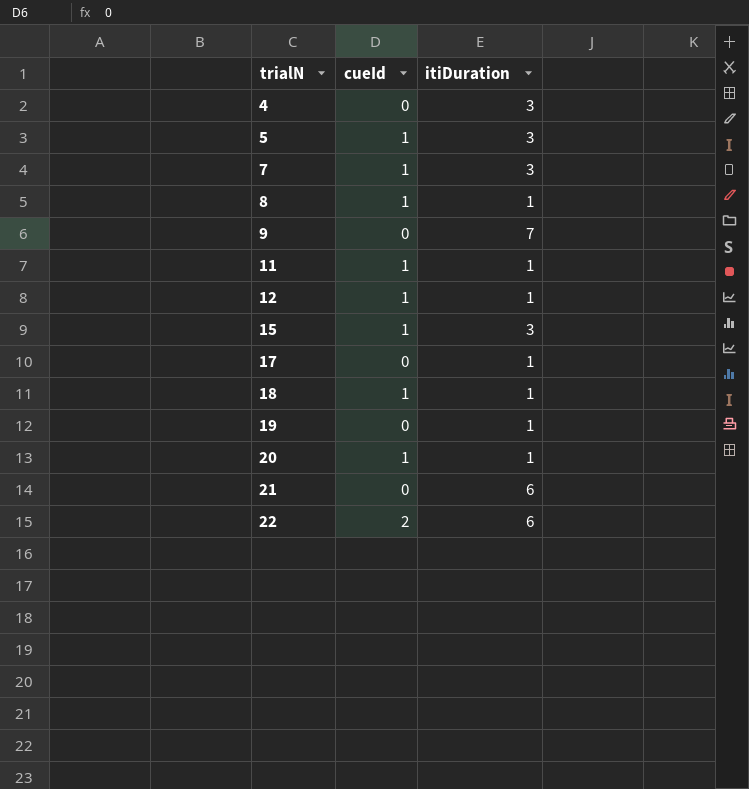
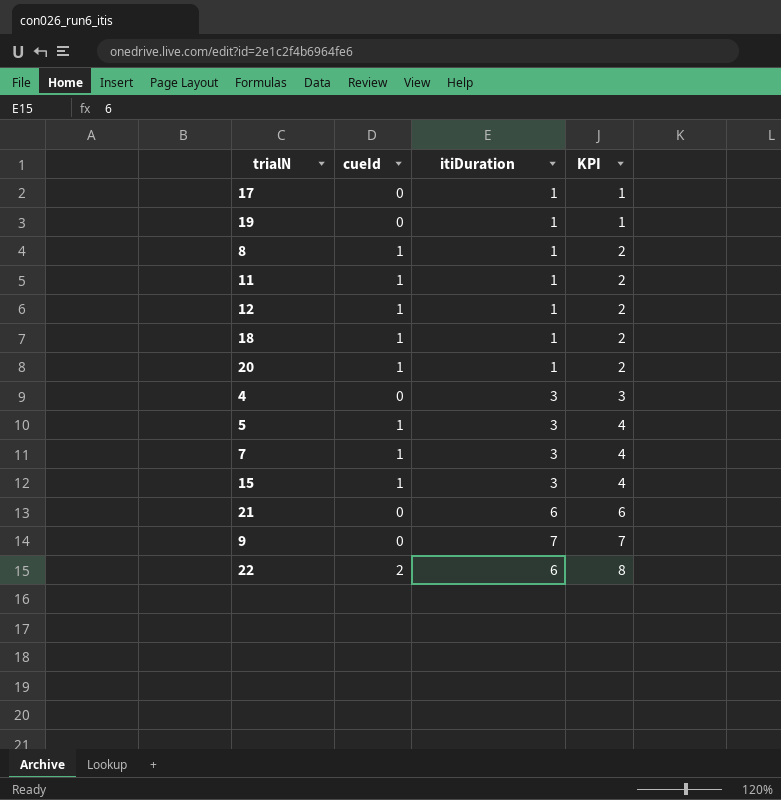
row order: trialN ascending -> KPI ascending
column KPI | formula: none -> [cueId] + [itiDuration]

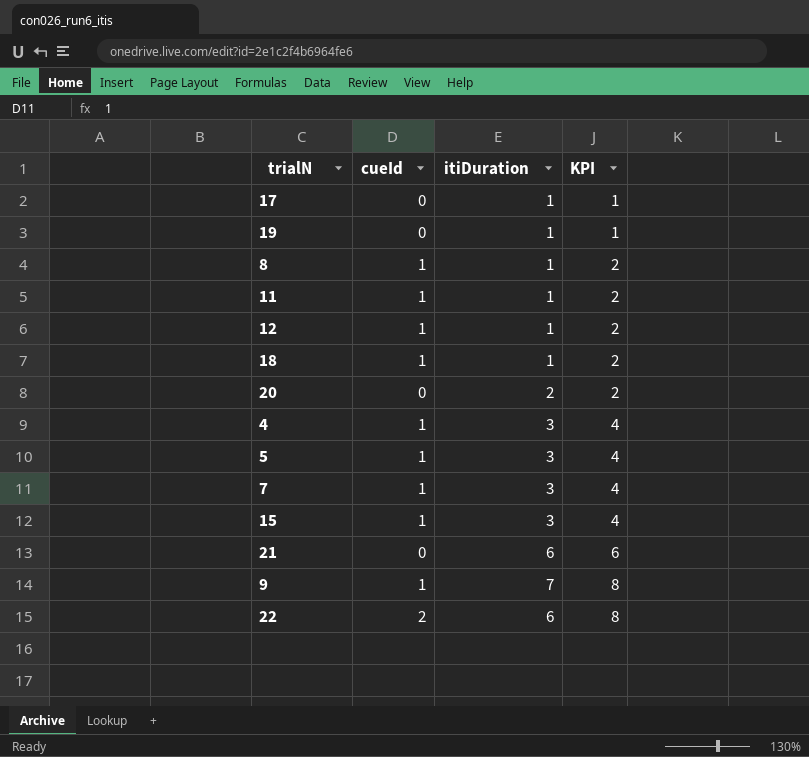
20 | cueId: 1 -> 0
20 | itiDuration: 1 -> 2
4 | cueId: 0 -> 1
4 | KPI: 3 -> 4
9 | cueId: 0 -> 1
9 | KPI: 7 -> 8

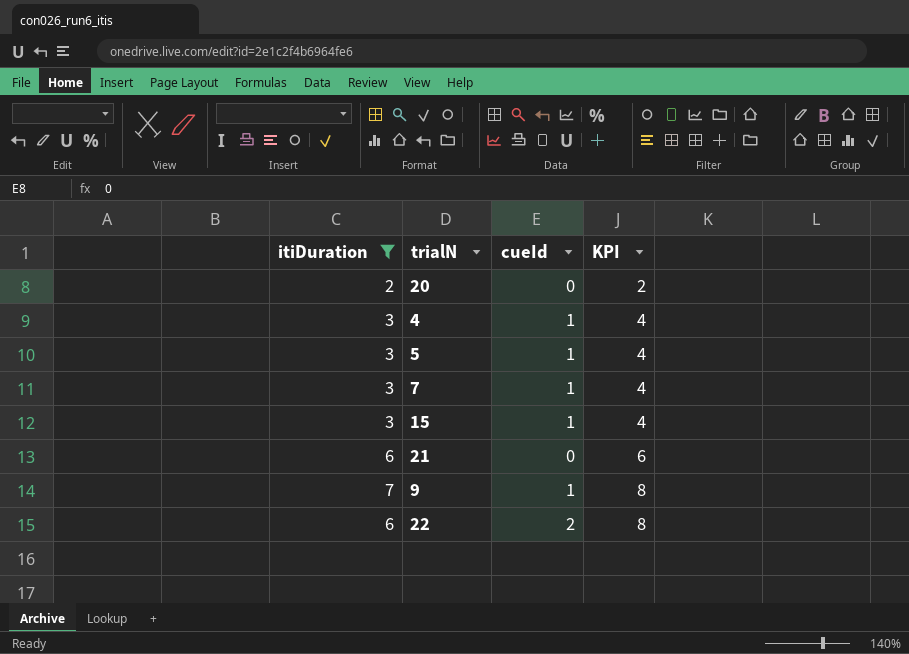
filter: none -> itiDuration != 1
column itiDuration | position: 3 -> 1

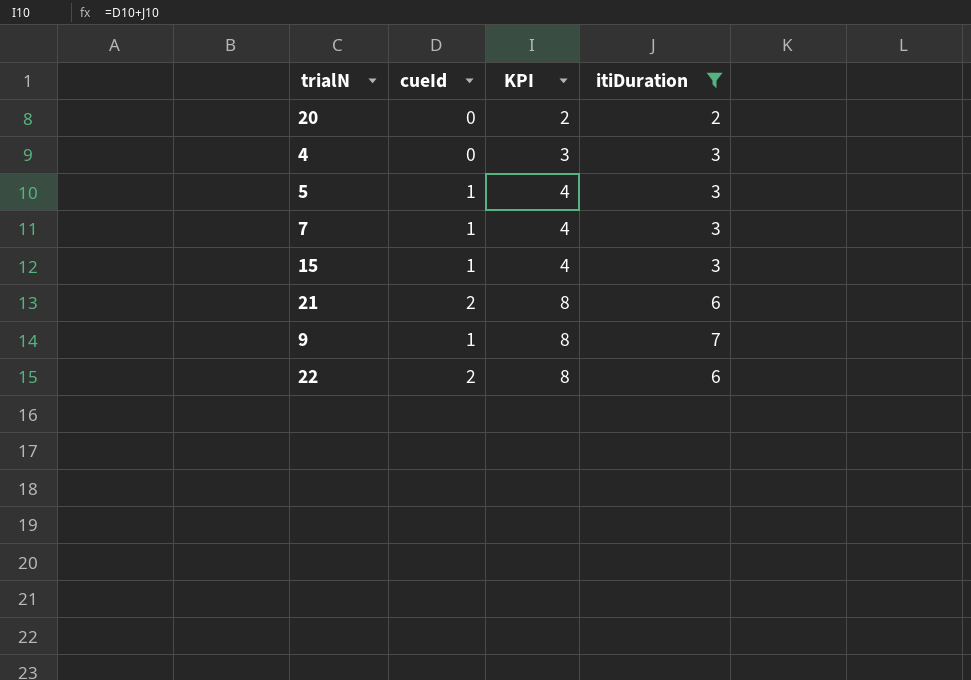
column itiDuration | position: 1 -> 4
4 | cueId: 1 -> 0
4 | KPI: 4 -> 3
21 | cueId: 0 -> 2
21 | KPI: 6 -> 8

